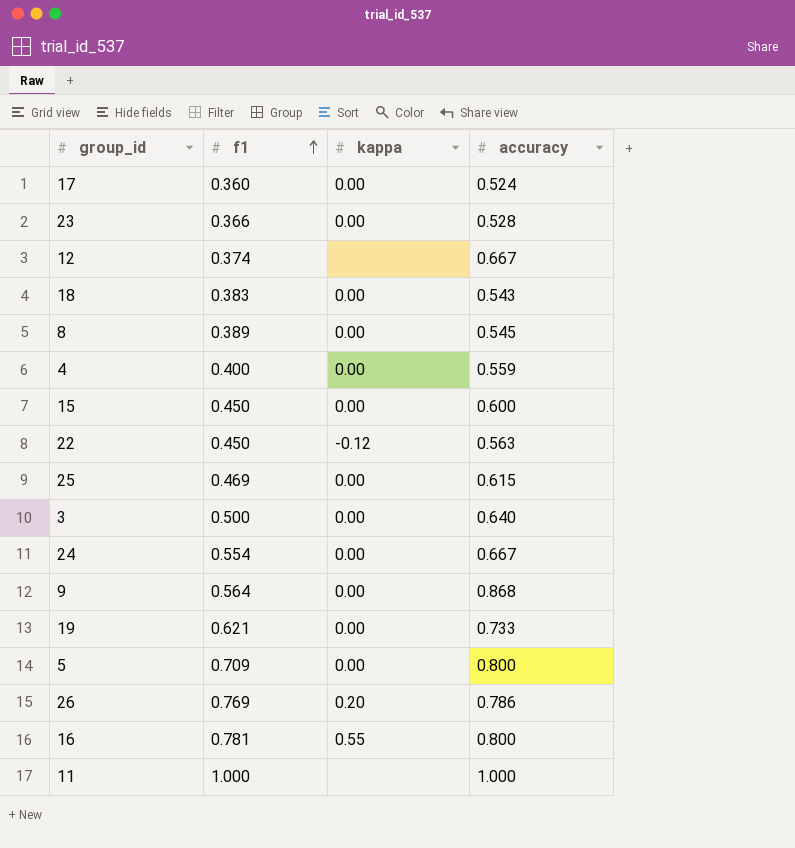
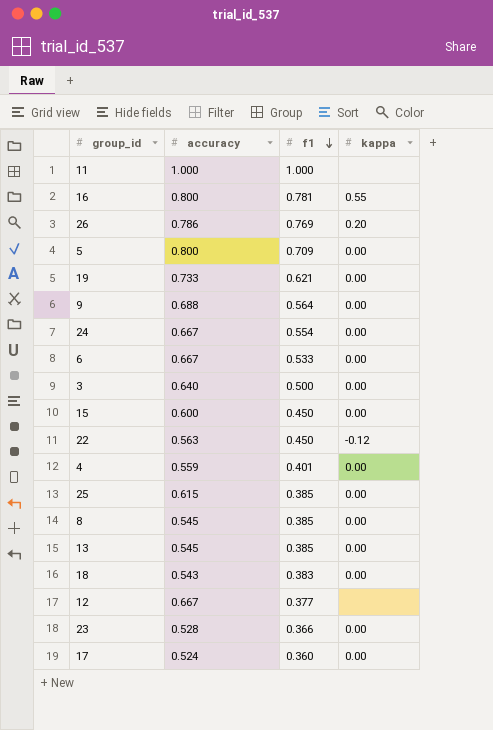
row order: f1 ascending -> f1 descending
column accuracy | position: 4 -> 2
9 | accuracy: 0.868 -> 0.688
row 6: none -> 0.667 | 0.533 | 0.00
4 | f1: 0.400 -> 0.401
25 | f1: 0.469 -> 0.385
8 | f1: 0.389 -> 0.385
row 13: none -> 0.545 | 0.385 | 0.00
12 | f1: 0.374 -> 0.377

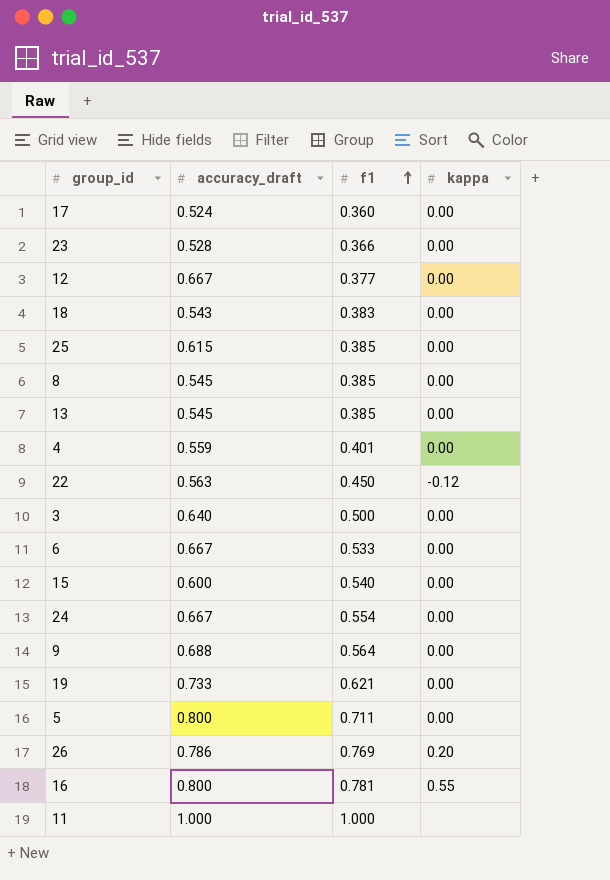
row order: f1 descending -> f1 ascending
column name: accuracy -> accuracy_draft
12 | kappa: none -> 0.00
15 | f1: 0.450 -> 0.540
5 | f1: 0.709 -> 0.711

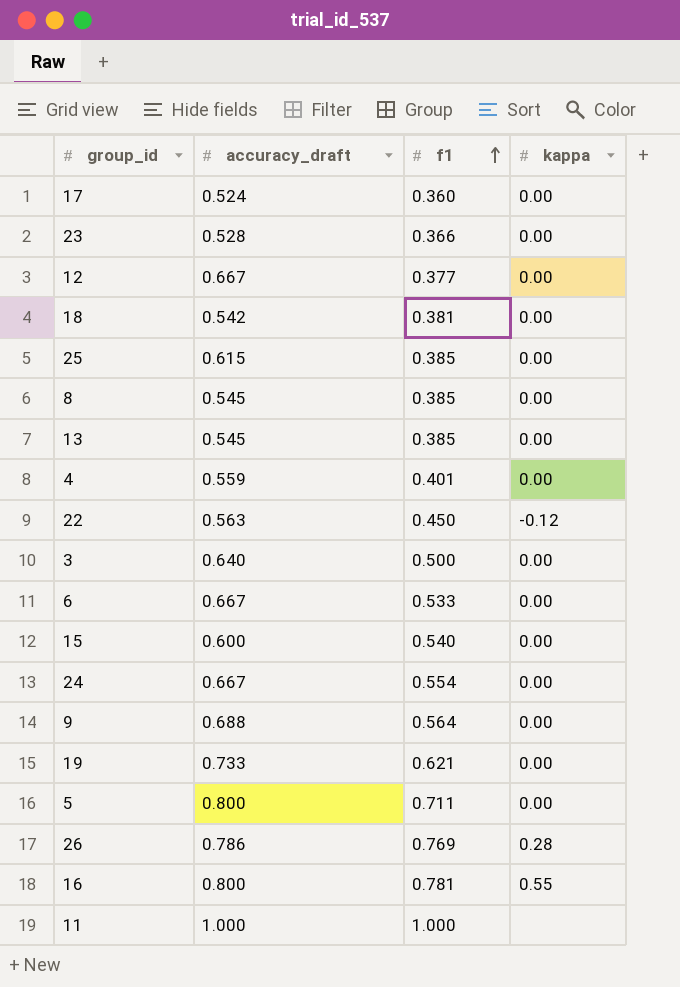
18 | accuracy_draft: 0.543 -> 0.542
18 | f1: 0.383 -> 0.381
26 | kappa: 0.20 -> 0.28

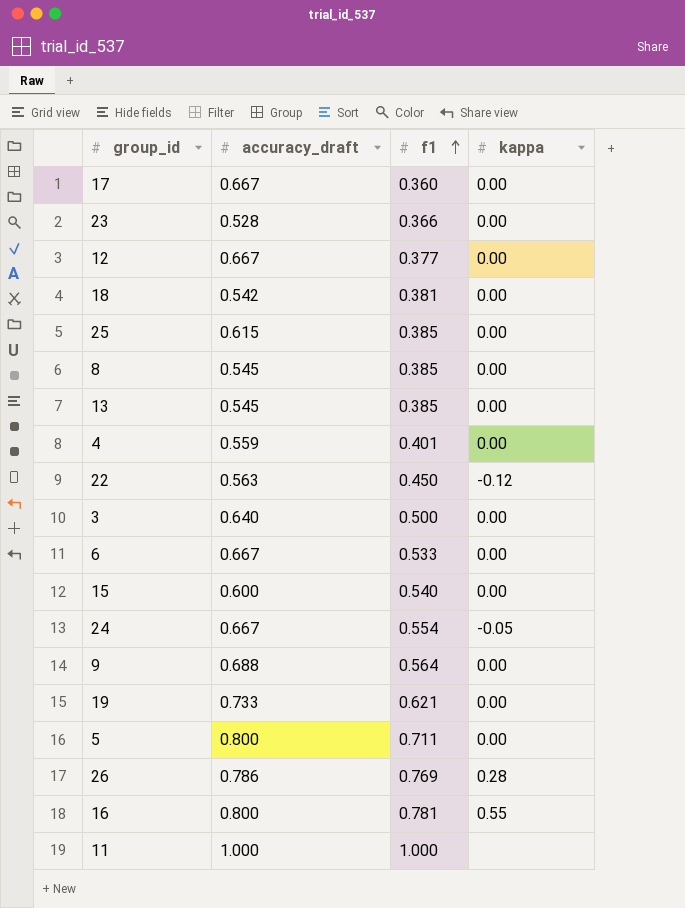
17 | accuracy_draft: 0.524 -> 0.667
24 | kappa: 0.00 -> -0.05

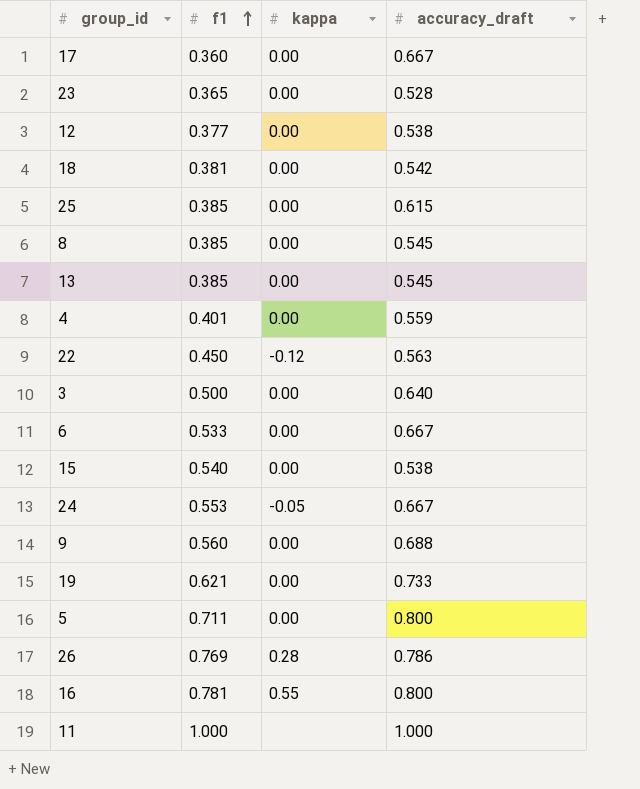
column accuracy_draft | position: 2 -> 4
23 | f1: 0.366 -> 0.365
12 | accuracy_draft: 0.667 -> 0.538
15 | accuracy_draft: 0.600 -> 0.538
24 | f1: 0.554 -> 0.553
9 | f1: 0.564 -> 0.560

